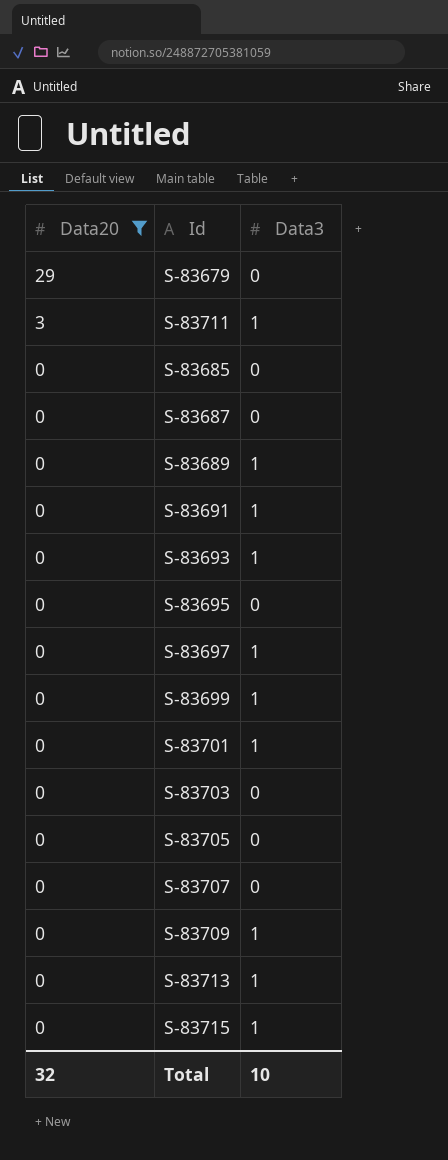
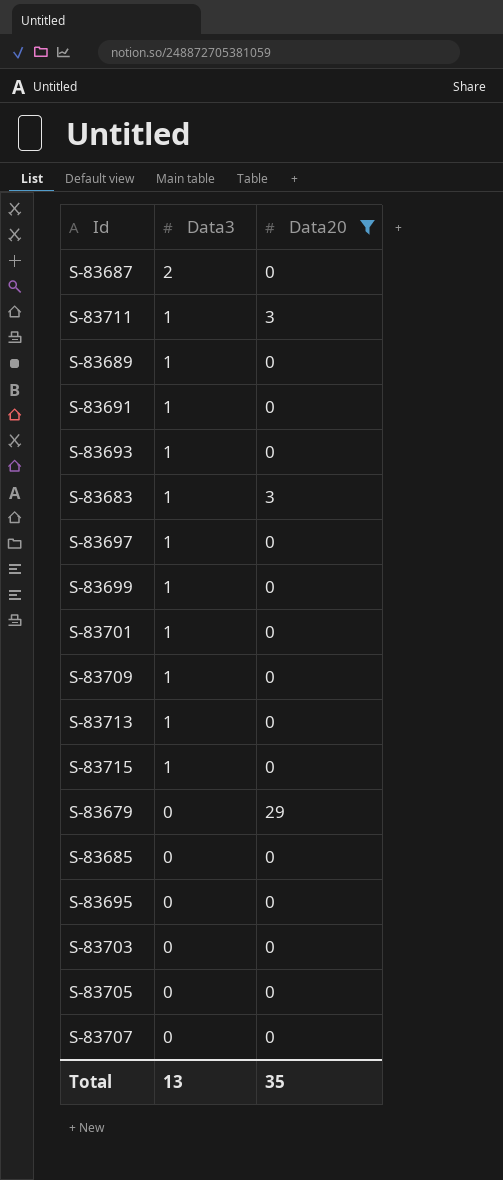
row order: Data20 descending -> Data3 descending
column Data20 | position: 1 -> 3
S-83687 | Data3: 0 -> 2
row S-83683: none -> 1 | 3
Total | Data3: 10 -> 13
Total | Data20: 32 -> 35

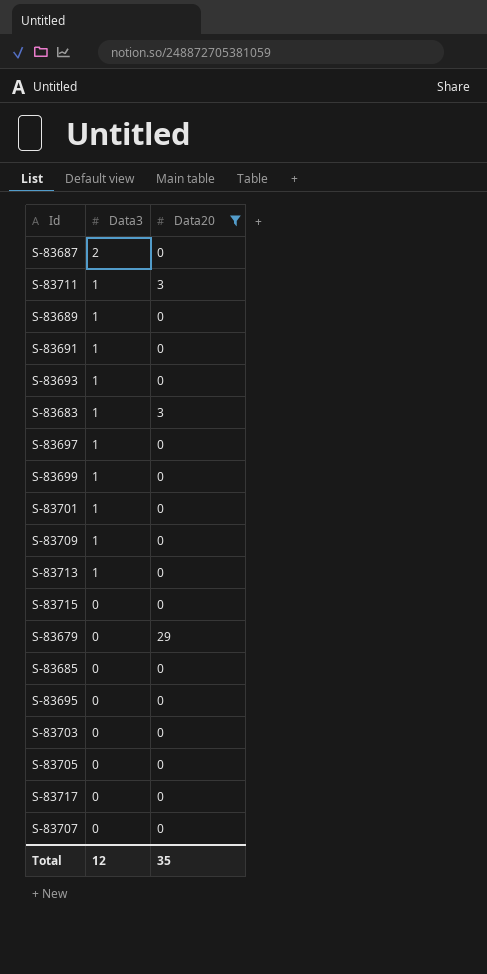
S-83715 | Data3: 1 -> 0
row S-83717: none -> 0 | 0
Total | Data3: 13 -> 12

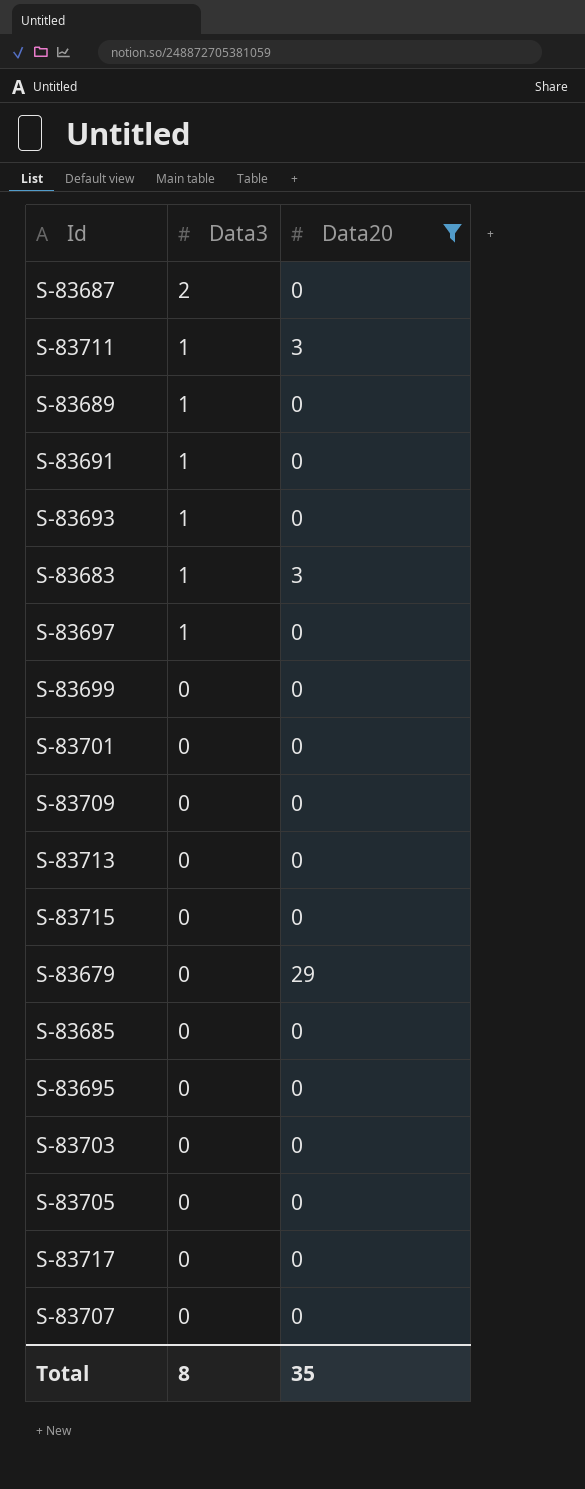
S-83699 | Data3: 1 -> 0
S-83701 | Data3: 1 -> 0
S-83709 | Data3: 1 -> 0
S-83713 | Data3: 1 -> 0
Total | Data3: 12 -> 8

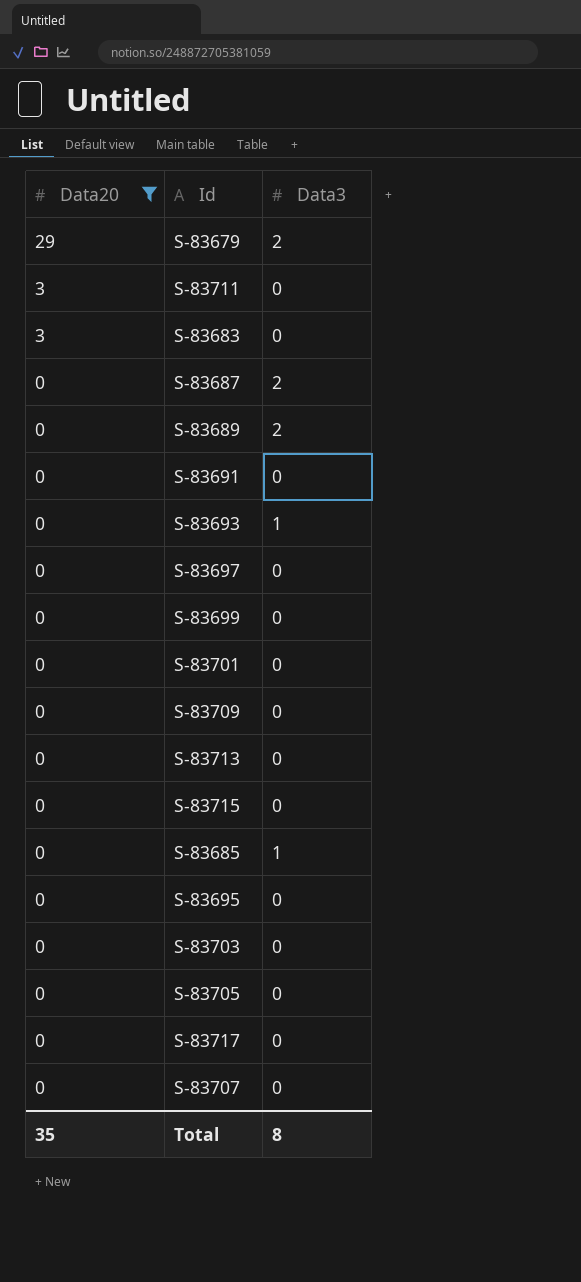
row order: Data3 descending -> Data20 descending
column Data20 | position: 3 -> 1
S-83679 | Data3: 0 -> 2
S-83711 | Data3: 1 -> 0
S-83683 | Data3: 1 -> 0
S-83689 | Data3: 1 -> 2
S-83691 | Data3: 1 -> 0
S-83697 | Data3: 1 -> 0
S-83685 | Data3: 0 -> 1

